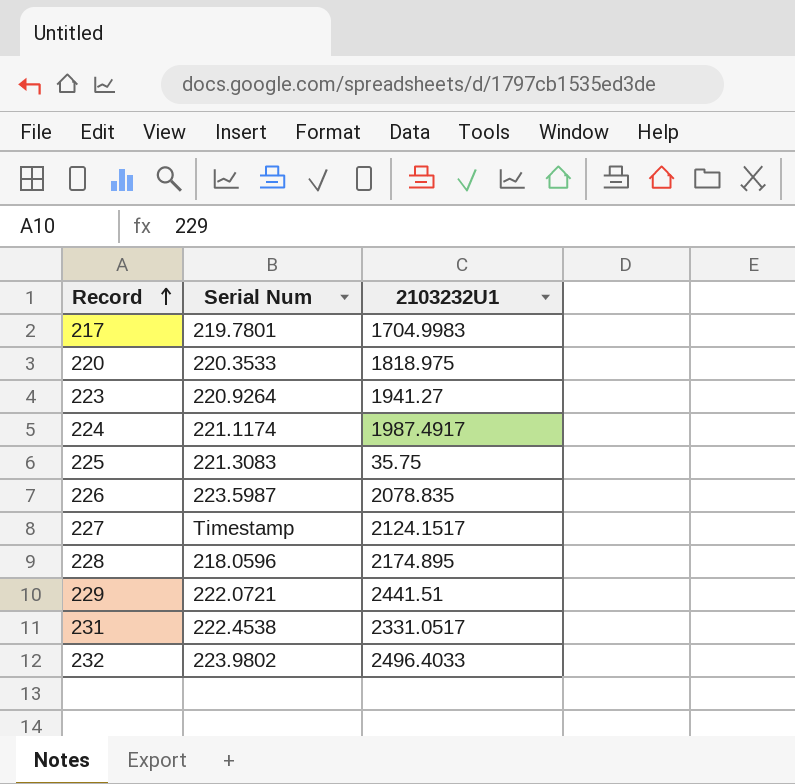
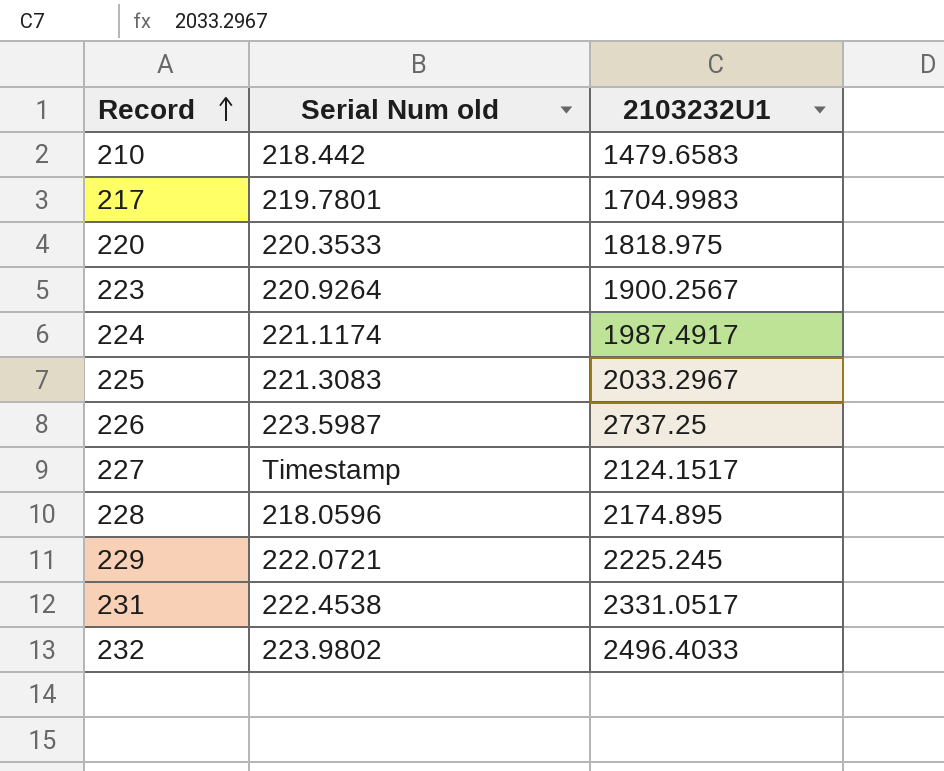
column name: Serial Num -> Serial Num old
row 210: none -> 218.442 | 1479.6583
223 | 2103232U1: 1941.27 -> 1900.2567
225 | 2103232U1: 35.75 -> 2033.2967
226 | 2103232U1: 2078.835 -> 2737.25
229 | 2103232U1: 2441.51 -> 2225.245

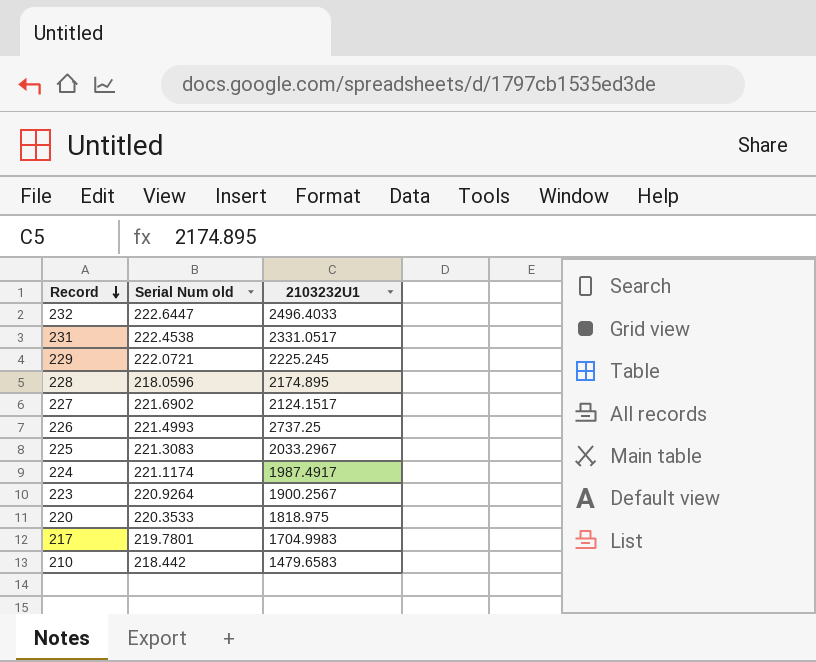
row order: Record ascending -> Record descending
232 | Serial Num old: 223.9802 -> 222.6447
227 | Serial Num old: Timestamp -> 221.6902
226 | Serial Num old: 223.5987 -> 221.4993

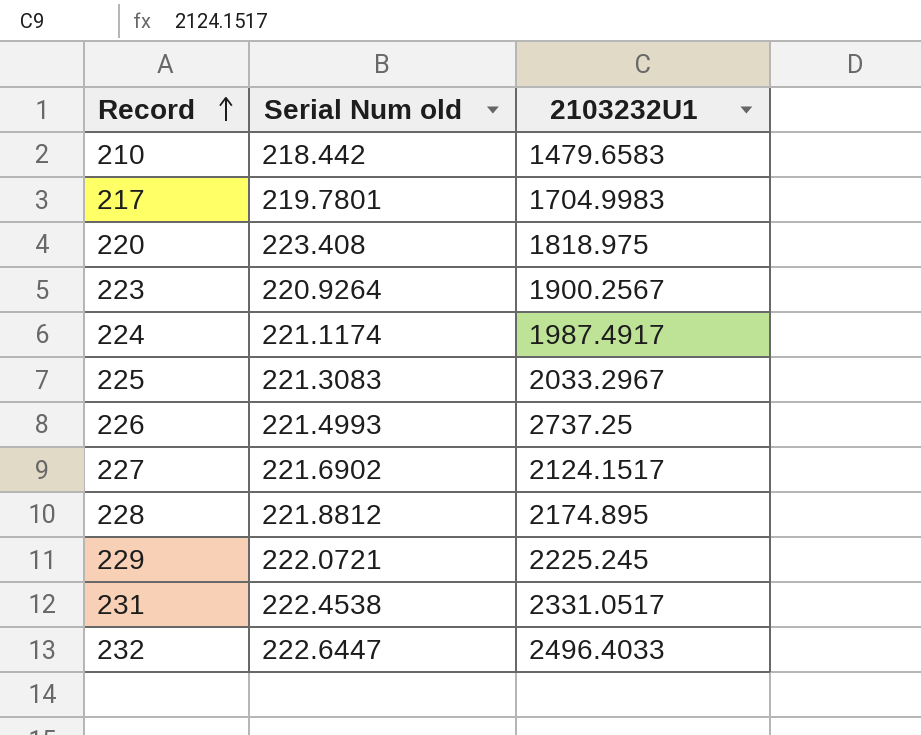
row order: Record descending -> Record ascending
220 | Serial Num old: 220.3533 -> 223.408
228 | Serial Num old: 218.0596 -> 221.8812

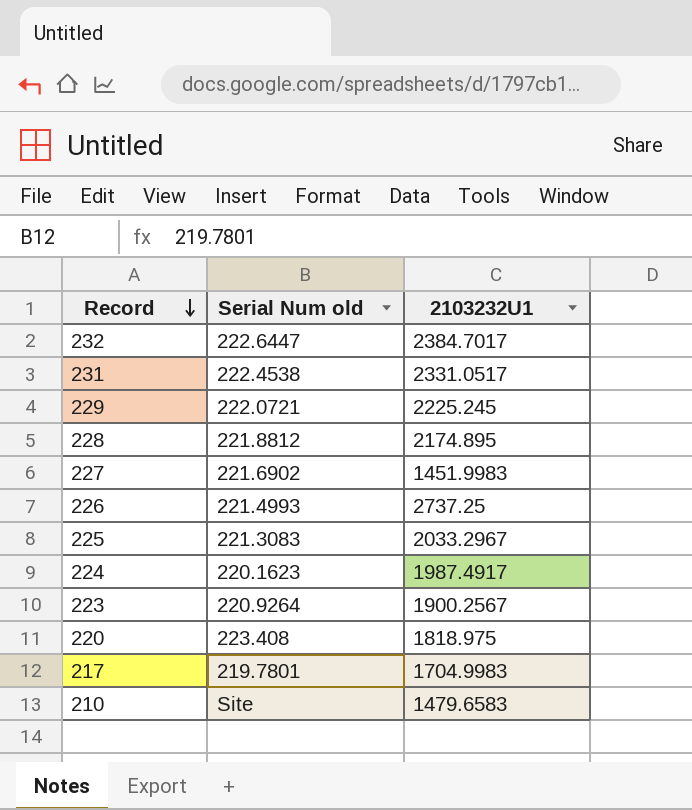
row order: Record ascending -> Record descending
232 | 2103232U1: 2496.4033 -> 2384.7017
227 | 2103232U1: 2124.1517 -> 1451.9983
224 | Serial Num old: 221.1174 -> 220.1623
210 | Serial Num old: 218.442 -> Site

